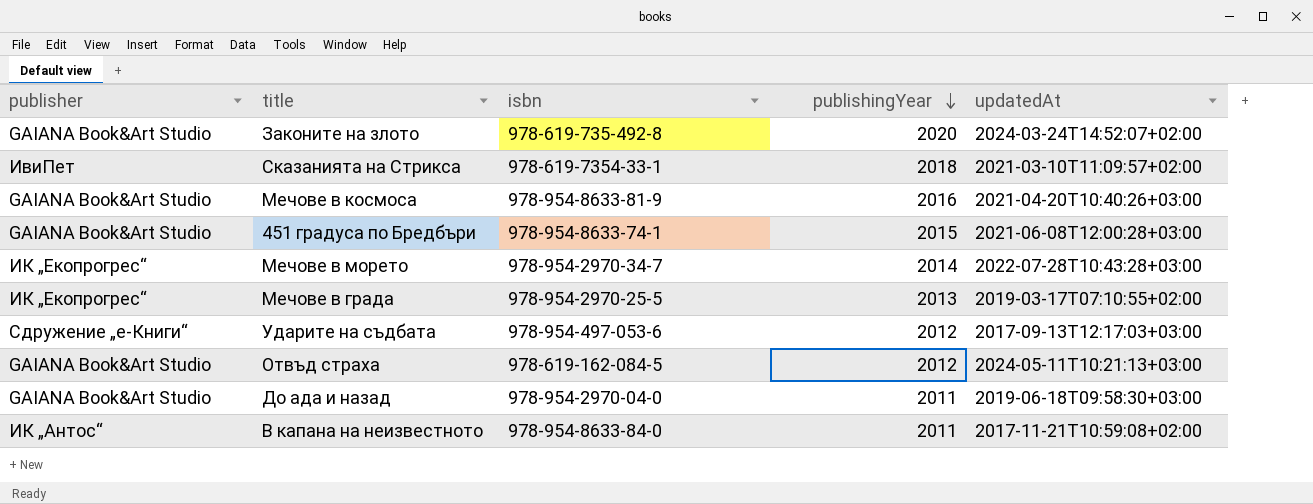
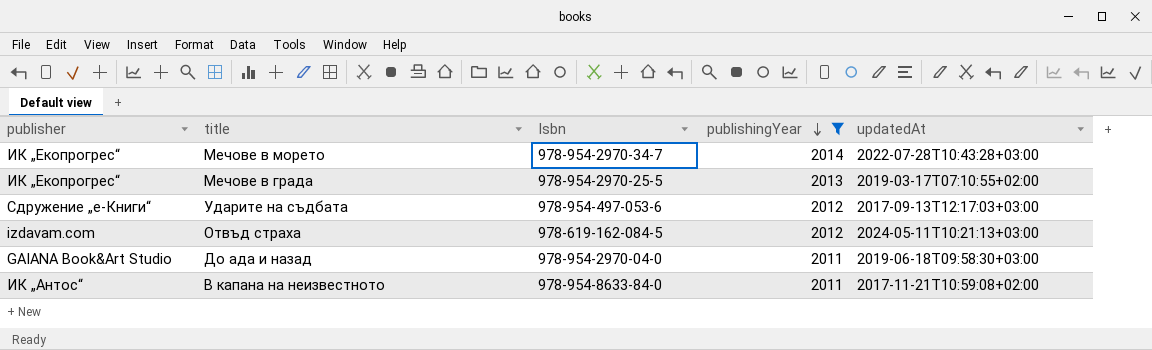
filter: none -> publishingYear <= 2014
column name: isbn -> Isbn
Отвъд страха | publisher: GAIANA Book&Art Studio -> izdavam.com

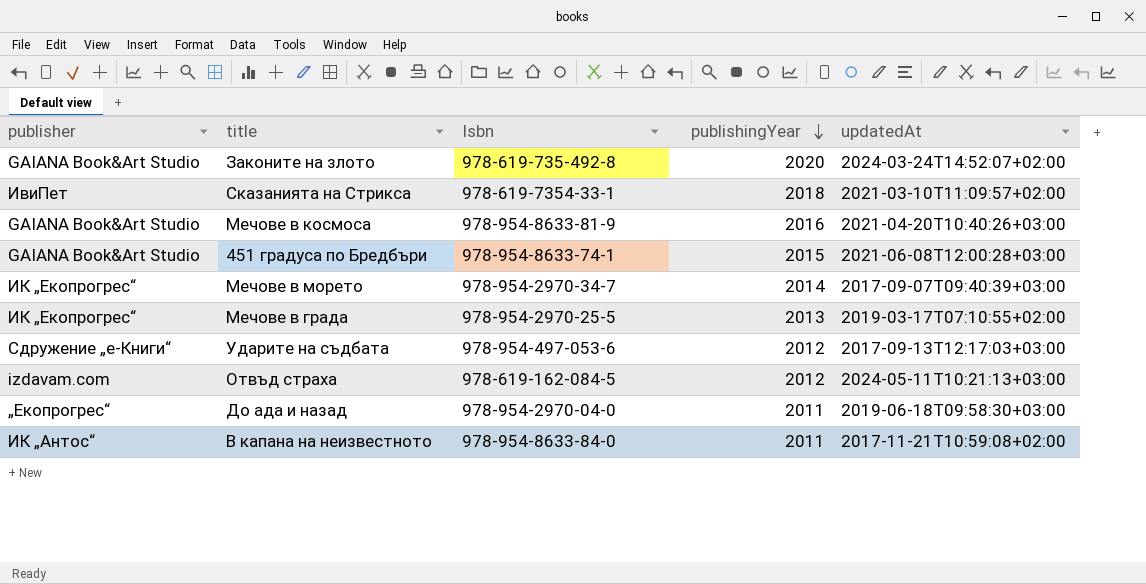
filter: publishingYear <= 2014 -> none
Мечове в морето | updatedAt: 2022-07-28T10:43:28+03:00 -> 2017-09-07T09:40:39+03:00
До ада и назад | publisher: GAIANA Book&Art Studio -> „Екопрогрес“

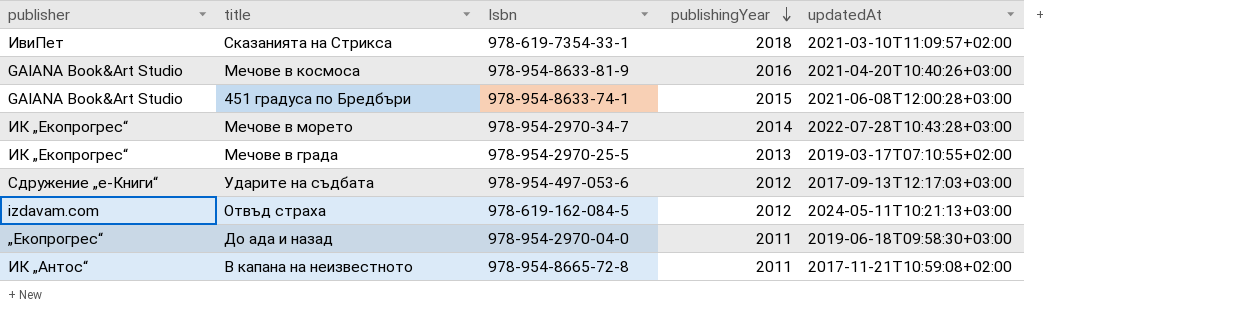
row Законите на злото: GAIANA Book&Art Studio | 978-619-735-492-8 | 2020 | 2024-03-24T14:52:07+02:00 -> none
Мечове в морето | updatedAt: 2017-09-07T09:40:39+03:00 -> 2022-07-28T10:43:28+03:00
В капана на неизвестното | Isbn: 978-954-8633-84-0 -> 978-954-8665-72-8

